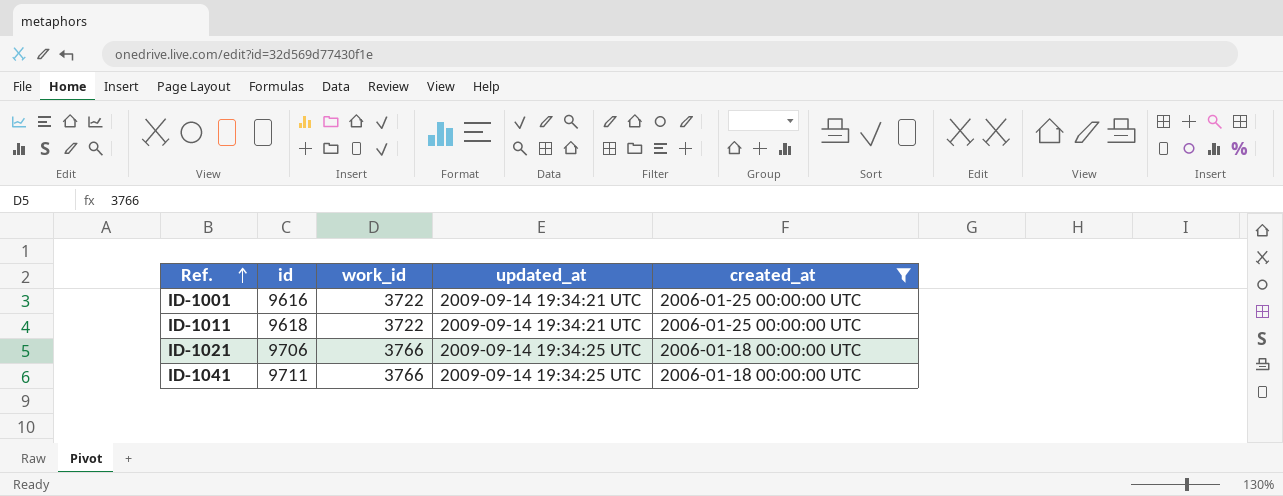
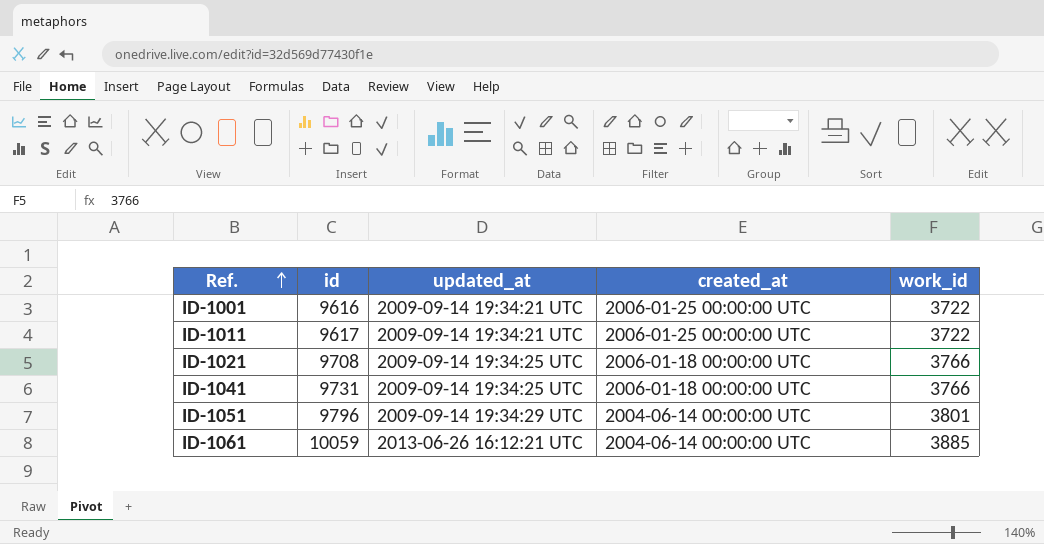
filter: created_at != 2004-06-14 00:00:00 UTC -> none
column work_id | position: 3 -> 5
ID-1011 | id: 9618 -> 9617
ID-1021 | id: 9706 -> 9708
ID-1041 | id: 9711 -> 9731

